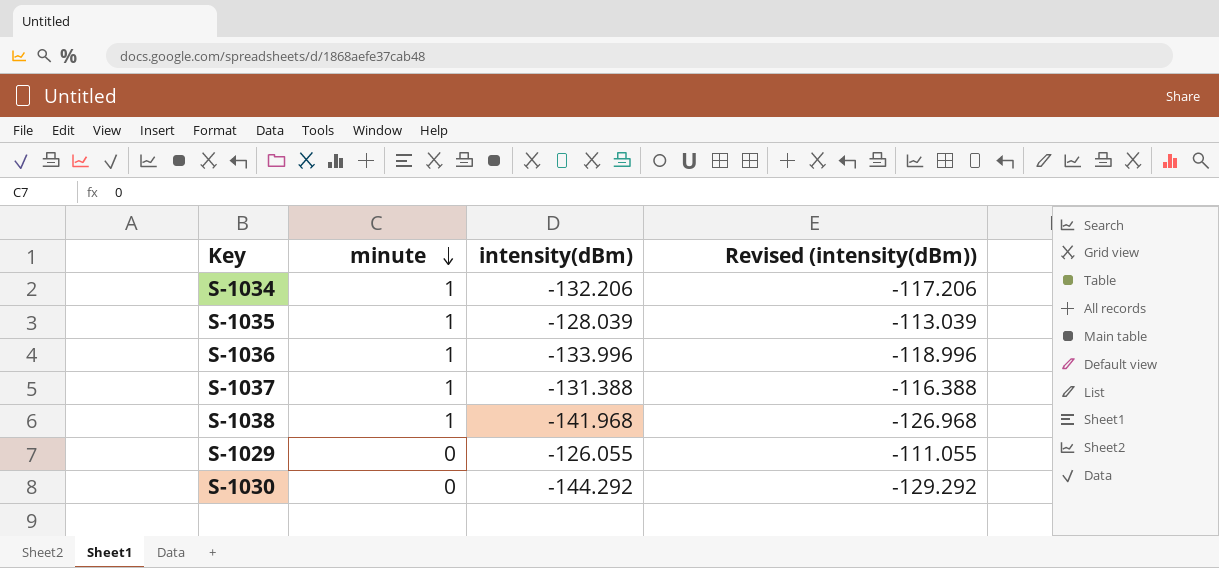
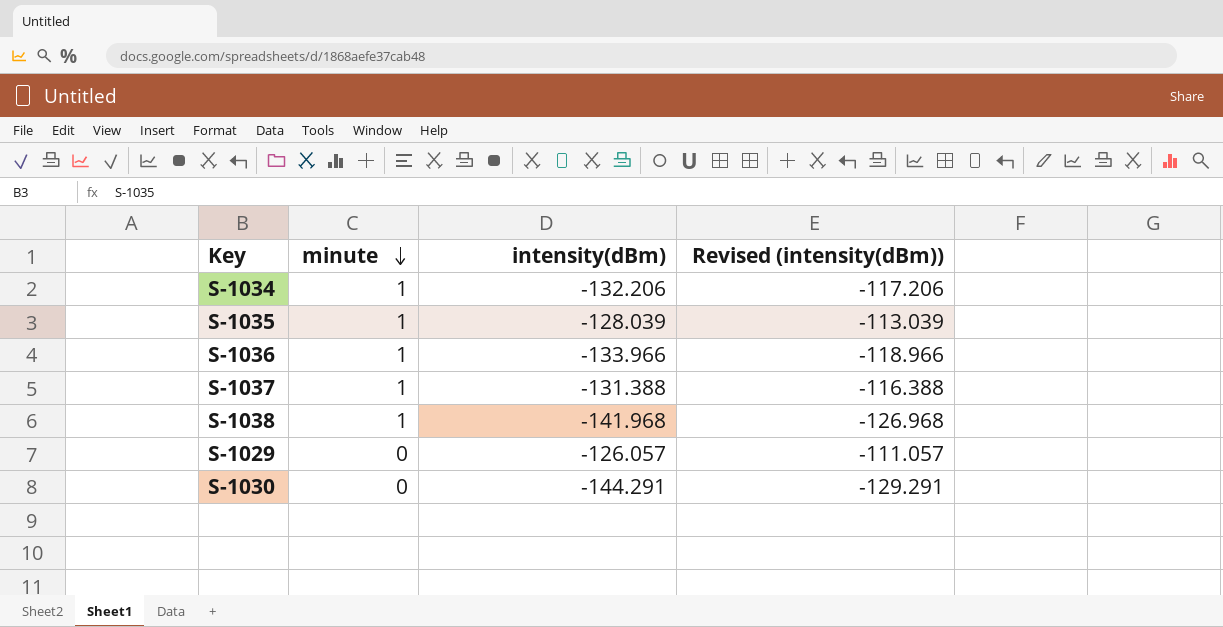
S-1036 | intensity(dBm): -133.996 -> -133.966
S-1036 | Revised (intensity(dBm)): -118.996 -> -118.966
S-1029 | intensity(dBm): -126.055 -> -126.057
S-1029 | Revised (intensity(dBm)): -111.055 -> -111.057
S-1030 | intensity(dBm): -144.292 -> -144.291
S-1030 | Revised (intensity(dBm)): -129.292 -> -129.291

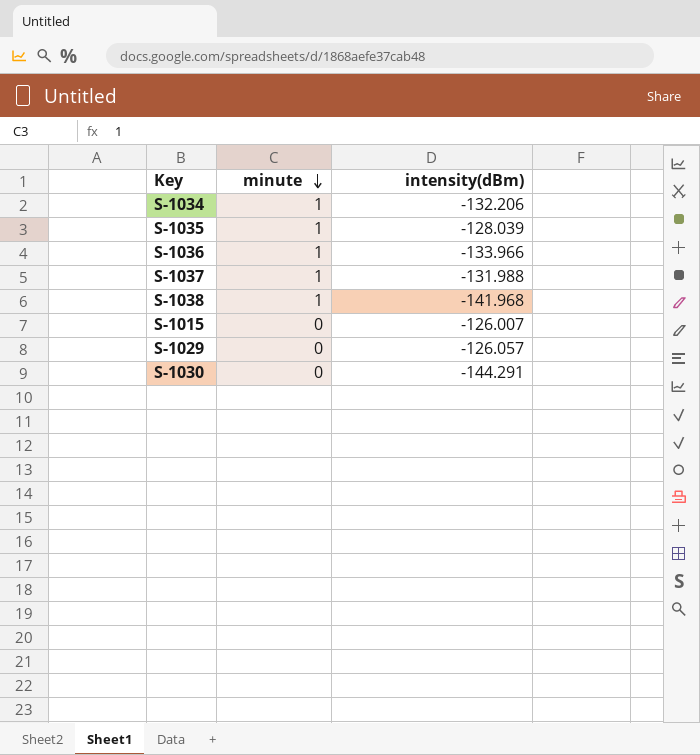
column Revised (intensity(dBm)) | formula: [intensity(dBm)] + 15 -> none
S-1037 | intensity(dBm): -131.388 -> -131.988
row S-1015: none -> 0 | -126.007

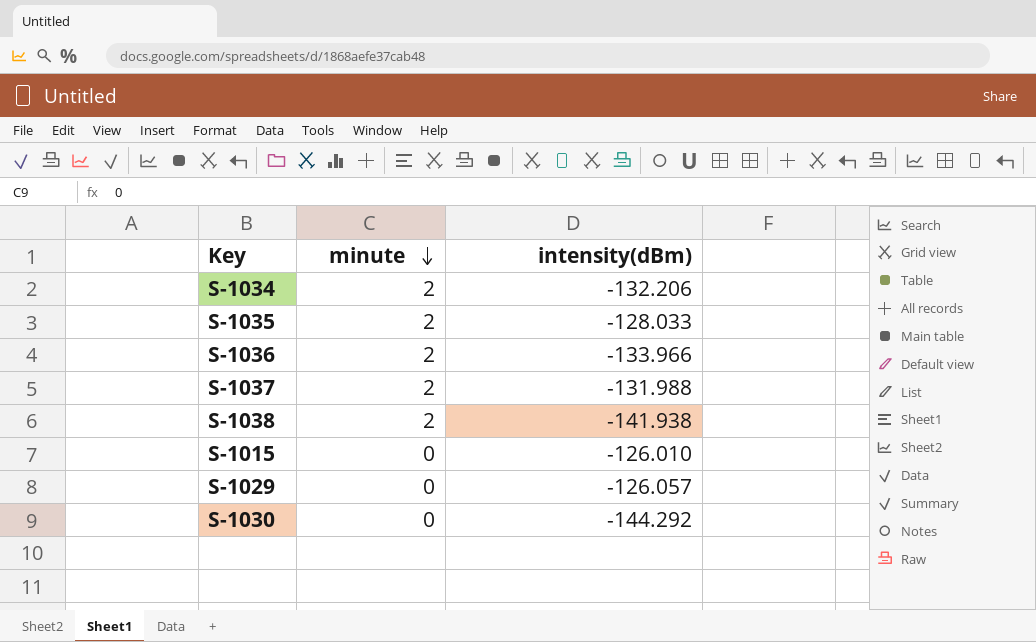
S-1034 | minute: 1 -> 2
S-1035 | minute: 1 -> 2
S-1035 | intensity(dBm): -128.039 -> -128.033
S-1036 | minute: 1 -> 2
S-1037 | minute: 1 -> 2
S-1038 | minute: 1 -> 2
S-1038 | intensity(dBm): -141.968 -> -141.938
S-1015 | intensity(dBm): -126.007 -> -126.010
S-1030 | intensity(dBm): -144.291 -> -144.292

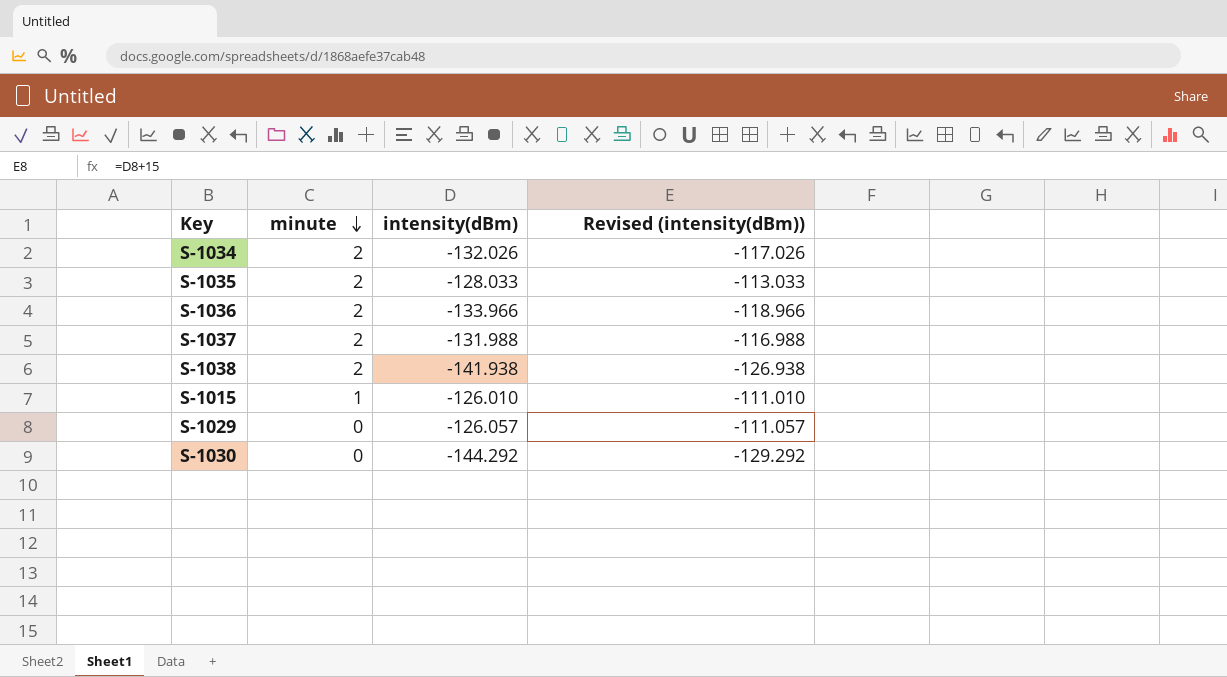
column Revised (intensity(dBm)) | formula: none -> [intensity(dBm)] + 15
S-1034 | intensity(dBm): -132.206 -> -132.026
S-1015 | minute: 0 -> 1

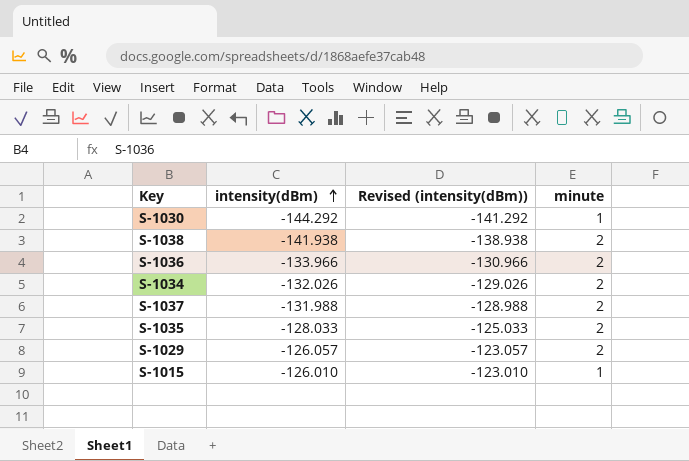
row order: minute descending -> intensity(dBm) ascending
column Revised (intensity(dBm)) | formula: [intensity(dBm)] + 15 -> [intensity(dBm)] + 3
column minute | position: 2 -> 4
S-1030 | minute: 0 -> 1
S-1029 | minute: 0 -> 2

